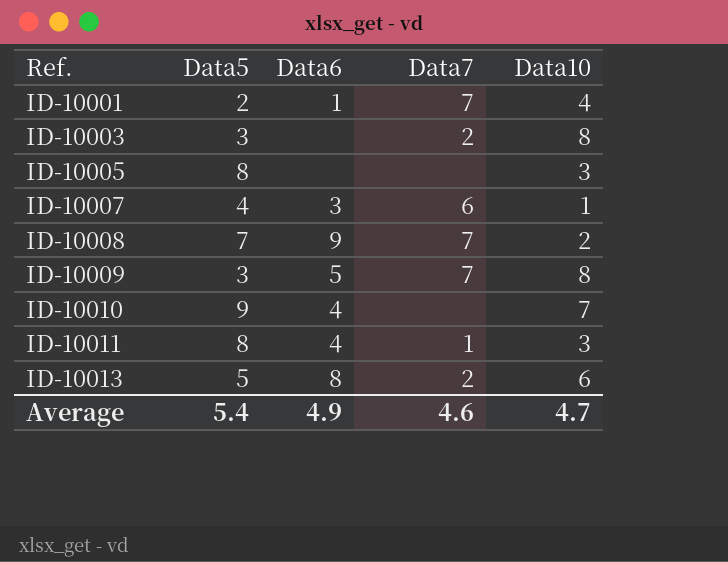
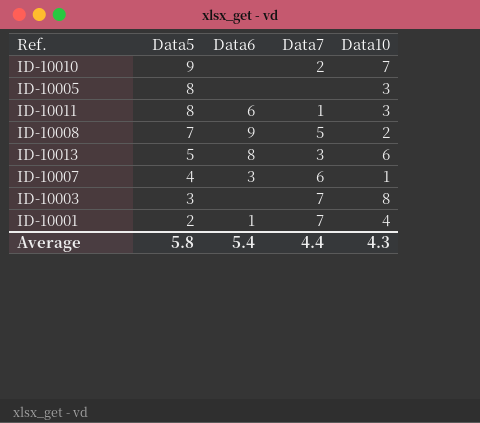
row order: Ref. ascending -> Data5 descending
row ID-10009: 3 | 5 | 7 | 8 -> none
ID-10010 | Data6: 4 -> none
ID-10010 | Data7: none -> 2
ID-10011 | Data6: 4 -> 6
ID-10008 | Data7: 7 -> 5
ID-10013 | Data7: 2 -> 3
ID-10003 | Data7: 2 -> 7
Average | Data5: 5.4 -> 5.8
Average | Data6: 4.9 -> 5.4
Average | Data7: 4.6 -> 4.4
Average | Data10: 4.7 -> 4.3

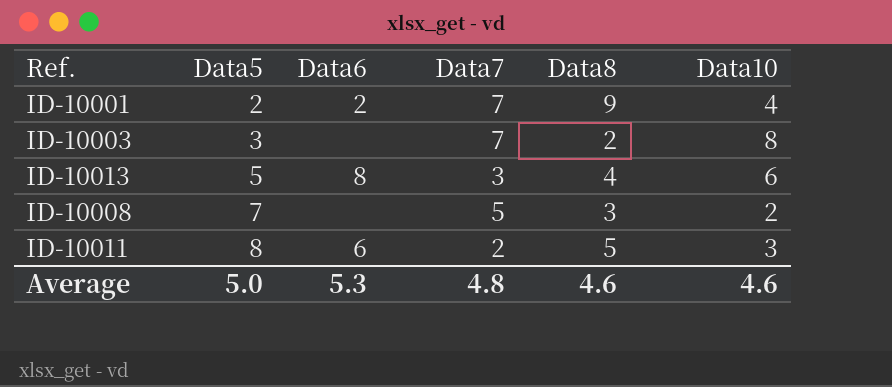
row order: Data5 descending -> Data5 ascending
column Data8 | position: none -> 5
row ID-10010: 9 | none | 2 | 7 -> none
row ID-10005: 8 | none | none | 3 -> none
row ID-10007: 4 | 3 | 6 | 1 -> none
ID-10001 | Data6: 1 -> 2
ID-10008 | Data6: 9 -> none
ID-10011 | Data7: 1 -> 2
Average | Data5: 5.8 -> 5.0
Average | Data6: 5.4 -> 5.3
Average | Data7: 4.4 -> 4.8
Average | Data10: 4.3 -> 4.6

